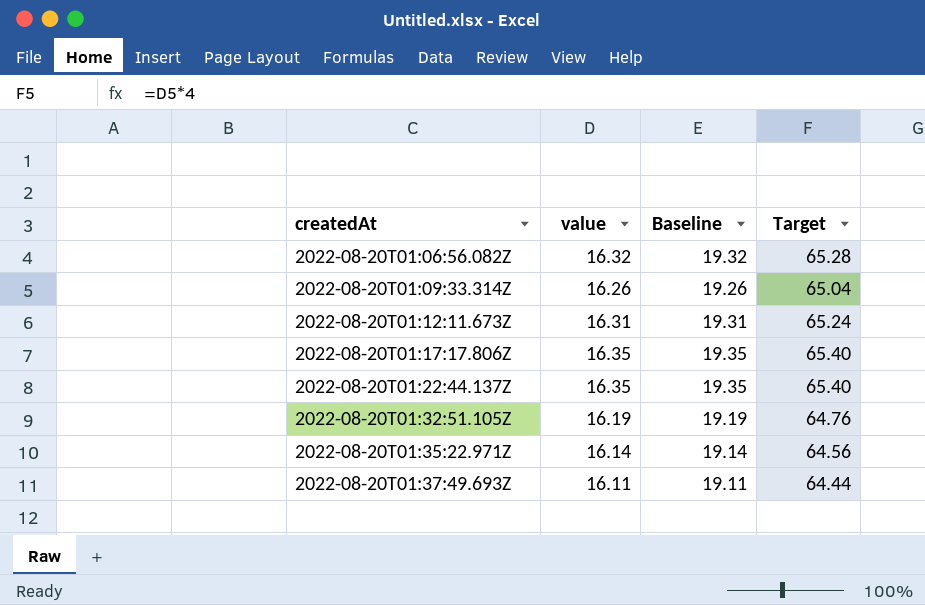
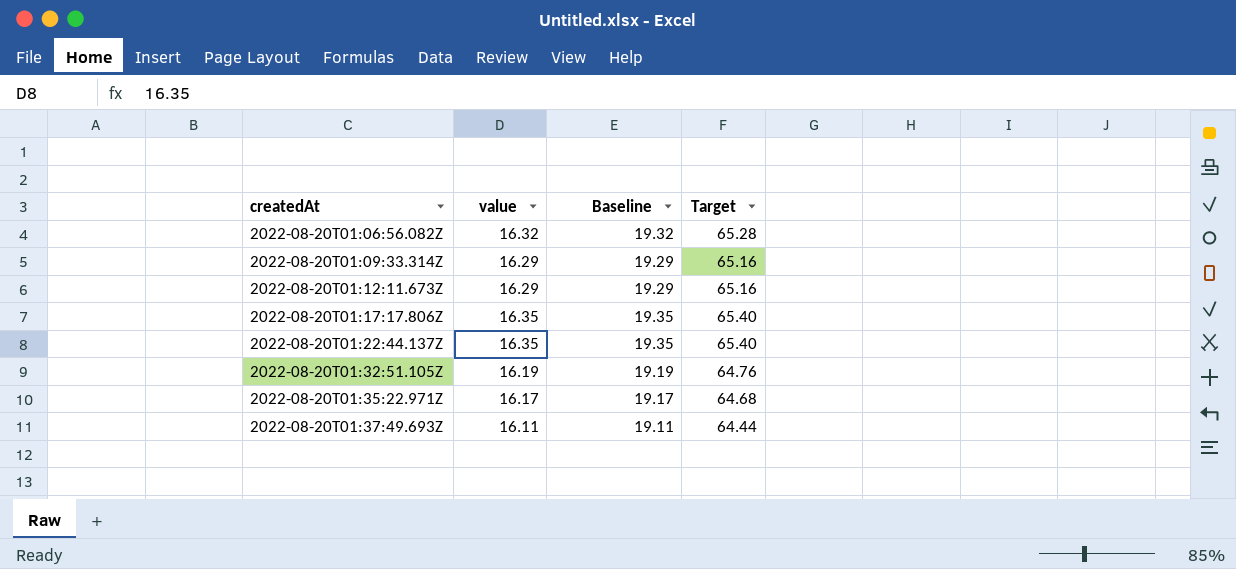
2022-08-20T01:09:33.314Z | value: 16.26 -> 16.29
2022-08-20T01:09:33.314Z | Baseline: 19.26 -> 19.29
2022-08-20T01:09:33.314Z | Target: 65.04 -> 65.16
2022-08-20T01:12:11.673Z | value: 16.31 -> 16.29
2022-08-20T01:12:11.673Z | Baseline: 19.31 -> 19.29
2022-08-20T01:12:11.673Z | Target: 65.24 -> 65.16
2022-08-20T01:35:22.971Z | value: 16.14 -> 16.17
2022-08-20T01:35:22.971Z | Baseline: 19.14 -> 19.17
2022-08-20T01:35:22.971Z | Target: 64.56 -> 64.68

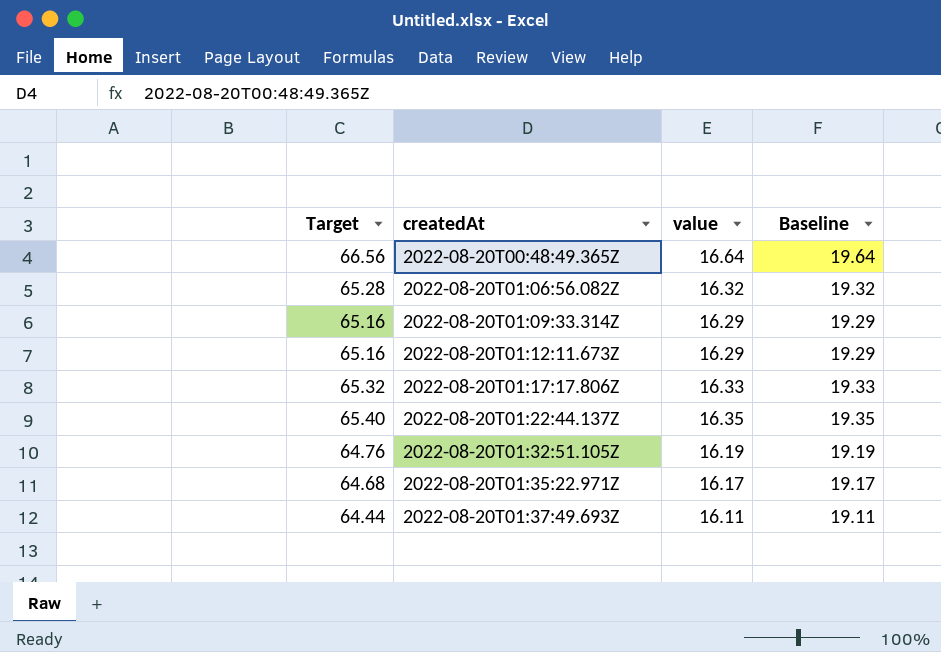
column Target | position: 4 -> 1
row 2022-08-20T00:48:49.365Z: none -> 66.56 | 16.64 | 19.64
2022-08-20T01:17:17.806Z | Target: 65.40 -> 65.32
2022-08-20T01:17:17.806Z | value: 16.35 -> 16.33
2022-08-20T01:17:17.806Z | Baseline: 19.35 -> 19.33

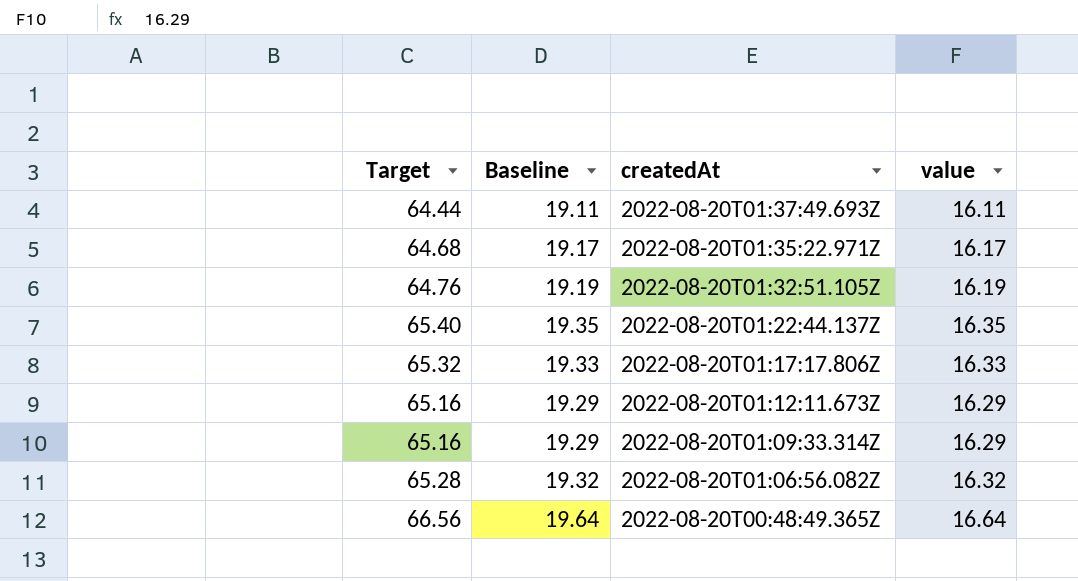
row order: createdAt ascending -> createdAt descending
column Baseline | position: 4 -> 2

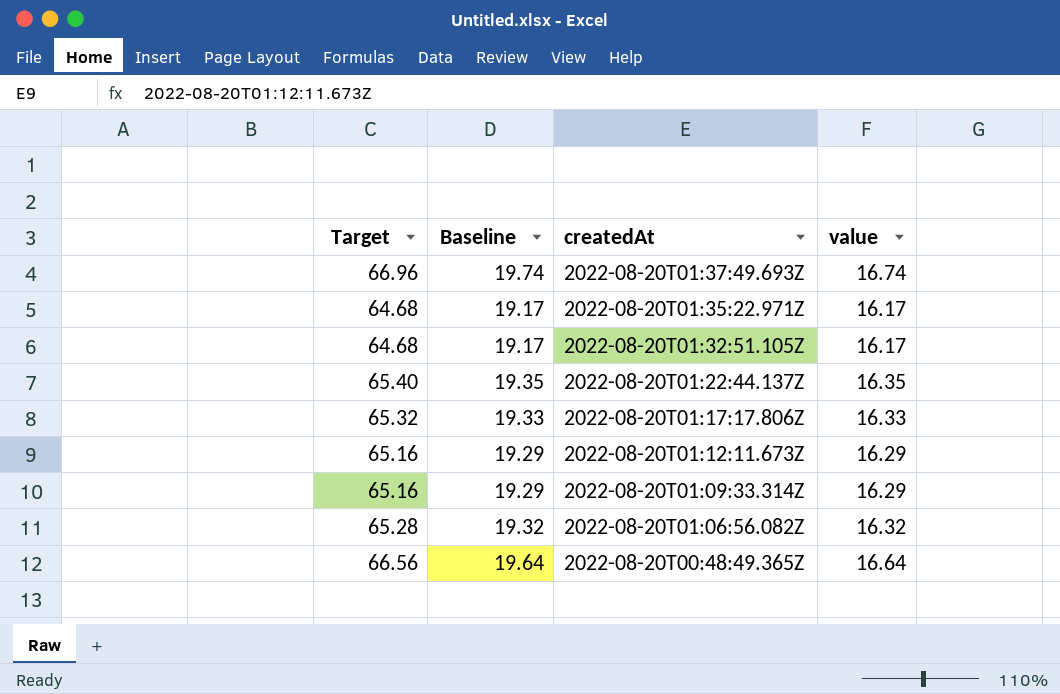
2022-08-20T01:37:49.693Z | Target: 64.44 -> 66.96
2022-08-20T01:37:49.693Z | Baseline: 19.11 -> 19.74
2022-08-20T01:37:49.693Z | value: 16.11 -> 16.74
2022-08-20T01:32:51.105Z | Target: 64.76 -> 64.68
2022-08-20T01:32:51.105Z | Baseline: 19.19 -> 19.17
2022-08-20T01:32:51.105Z | value: 16.19 -> 16.17

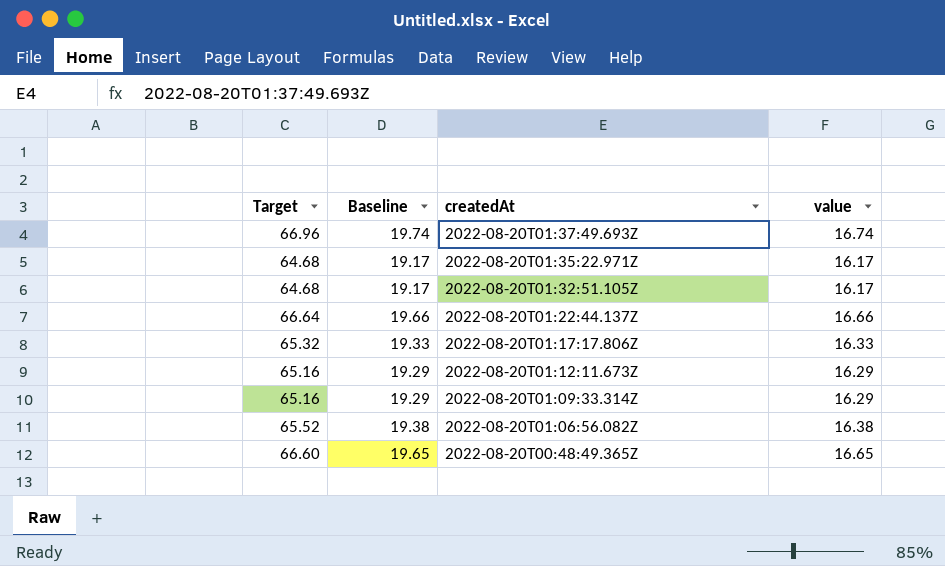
2022-08-20T01:22:44.137Z | Target: 65.40 -> 66.64
2022-08-20T01:22:44.137Z | Baseline: 19.35 -> 19.66
2022-08-20T01:22:44.137Z | value: 16.35 -> 16.66
2022-08-20T01:06:56.082Z | Target: 65.28 -> 65.52
2022-08-20T01:06:56.082Z | Baseline: 19.32 -> 19.38
2022-08-20T01:06:56.082Z | value: 16.32 -> 16.38
2022-08-20T00:48:49.365Z | Target: 66.56 -> 66.60
2022-08-20T00:48:49.365Z | Baseline: 19.64 -> 19.65
2022-08-20T00:48:49.365Z | value: 16.64 -> 16.65

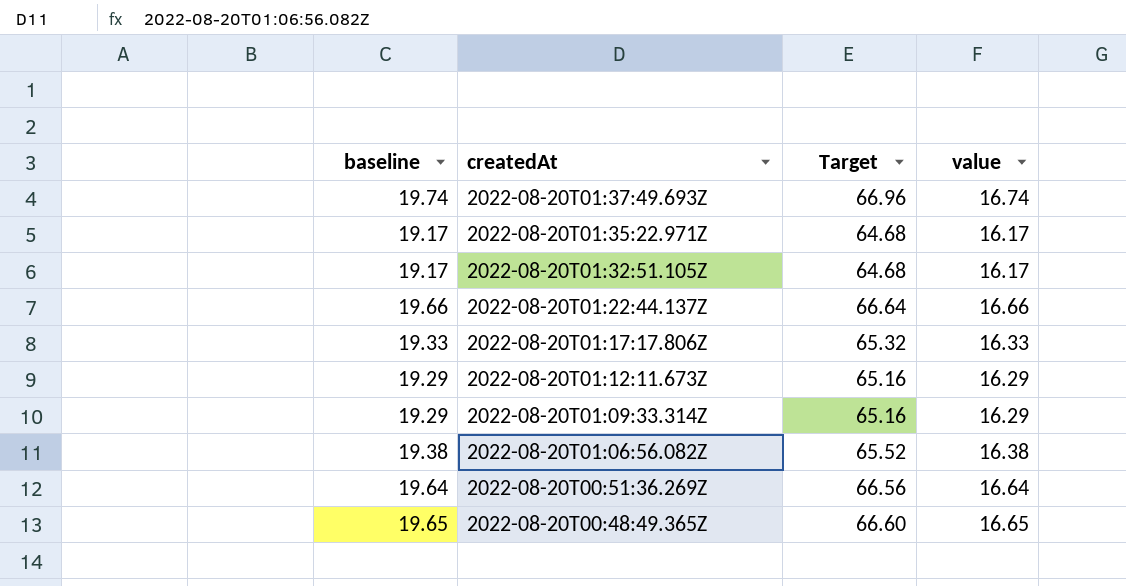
column name: Baseline -> baseline
column Target | position: 1 -> 3
row 2022-08-20T00:51:36.269Z: none -> 19.64 | 66.56 | 16.64

